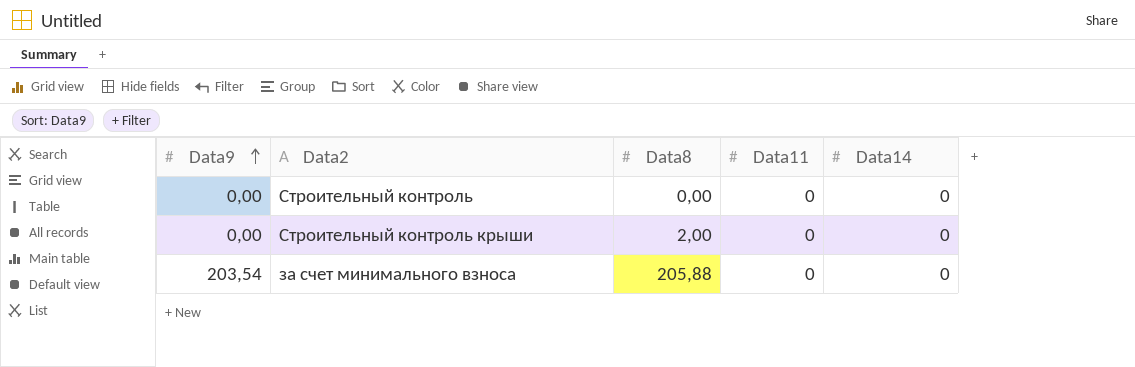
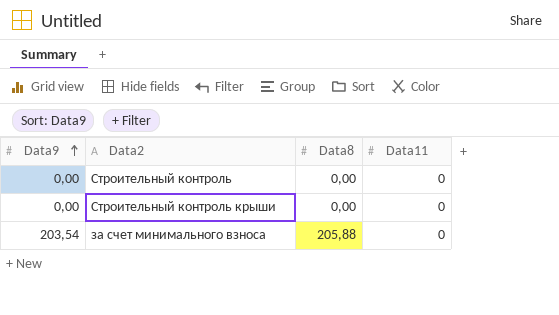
column Data14 | position: 5 -> none
Строительный контроль крыши | Data8: 2,00 -> 0,00

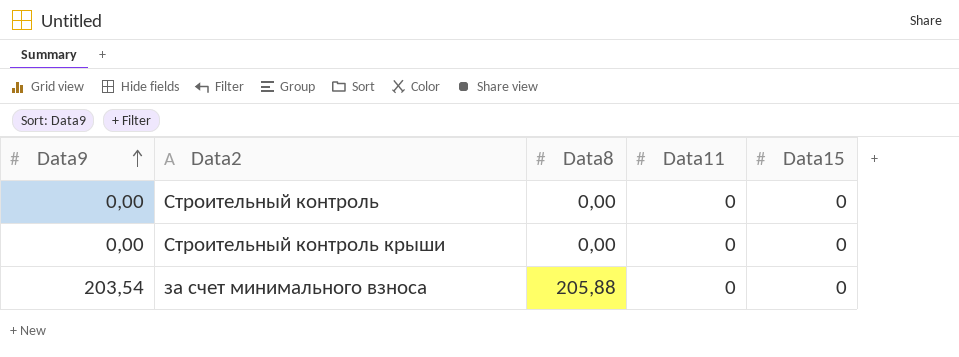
column Data15 | position: none -> 5

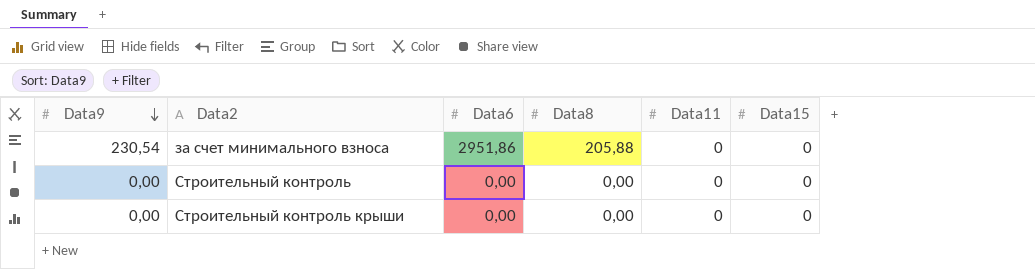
row order: Data9 ascending -> Data9 descending
column Data6 | position: none -> 3
за счет минимального взноса | Data9: 203,54 -> 230,54

